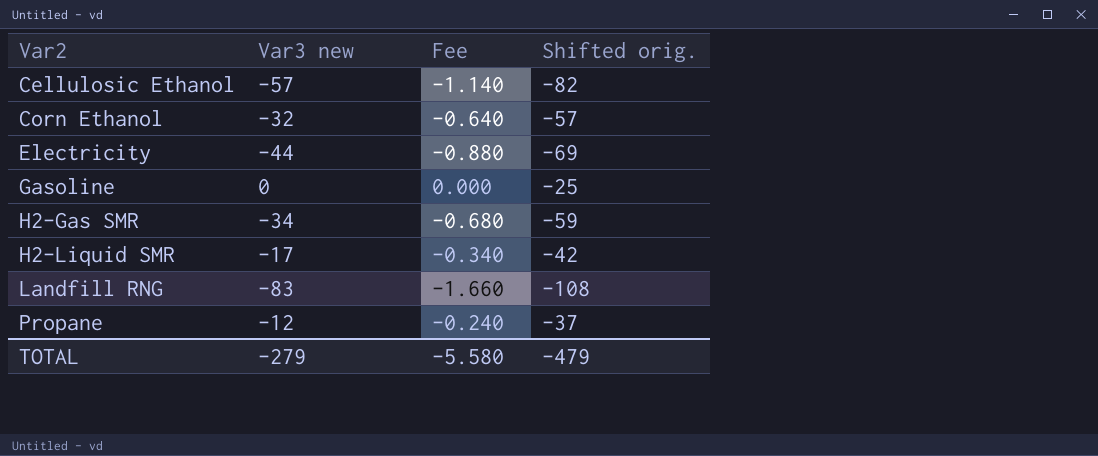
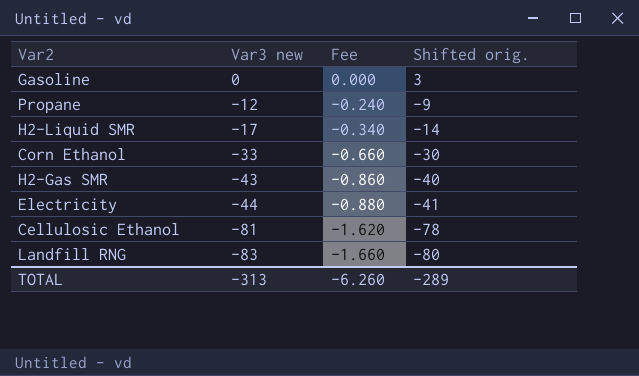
row order: Var2 ascending -> Var3 new descending
column Shifted orig. | formula: [Var3 new] - 25 -> [Var3 new] + 3
Corn Ethanol | Var3 new: -32 -> -33
Corn Ethanol | Fee: -0.640 -> -0.660
H2-Gas SMR | Var3 new: -34 -> -43
H2-Gas SMR | Fee: -0.680 -> -0.860
Cellulosic Ethanol | Var3 new: -57 -> -81
Cellulosic Ethanol | Fee: -1.140 -> -1.620
TOTAL | Var3 new: -279 -> -313
TOTAL | Fee: -5.580 -> -6.260
TOTAL | Shifted orig.: -479 -> -289

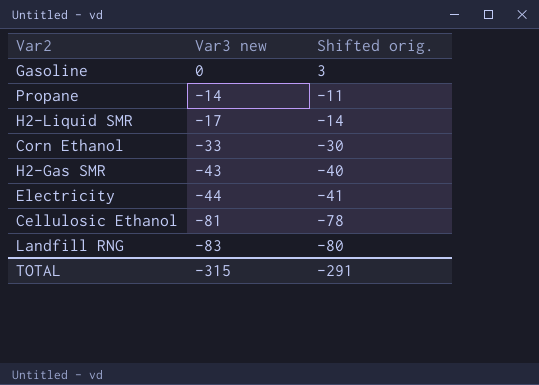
column Fee | formula: [Var3 new] * 0.02 -> none
Propane | Var3 new: -12 -> -14
Propane | Shifted orig.: -9 -> -11
TOTAL | Var3 new: -313 -> -315
TOTAL | Shifted orig.: -289 -> -291

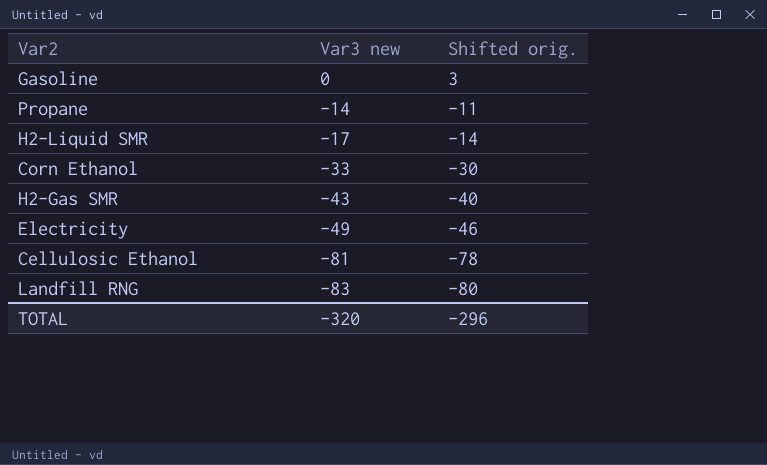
Electricity | Var3 new: -44 -> -49
Electricity | Shifted orig.: -41 -> -46
TOTAL | Var3 new: -315 -> -320
TOTAL | Shifted orig.: -291 -> -296

